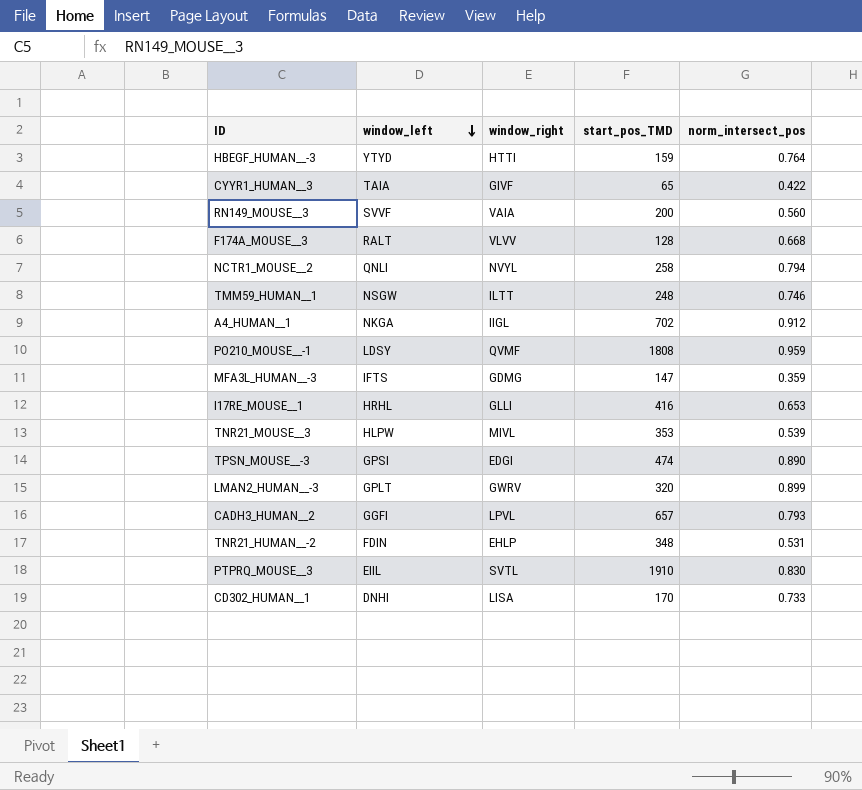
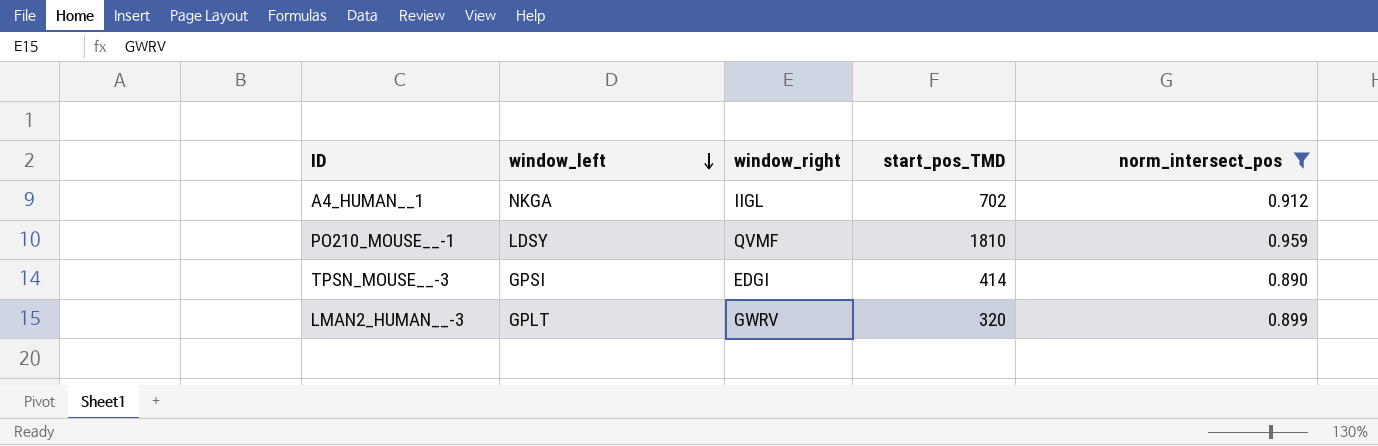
filter: none -> norm_intersect_pos >= 0.890
PO210_MOUSE__-1 | start_pos_TMD: 1808 -> 1810
TPSN_MOUSE__-3 | start_pos_TMD: 474 -> 414

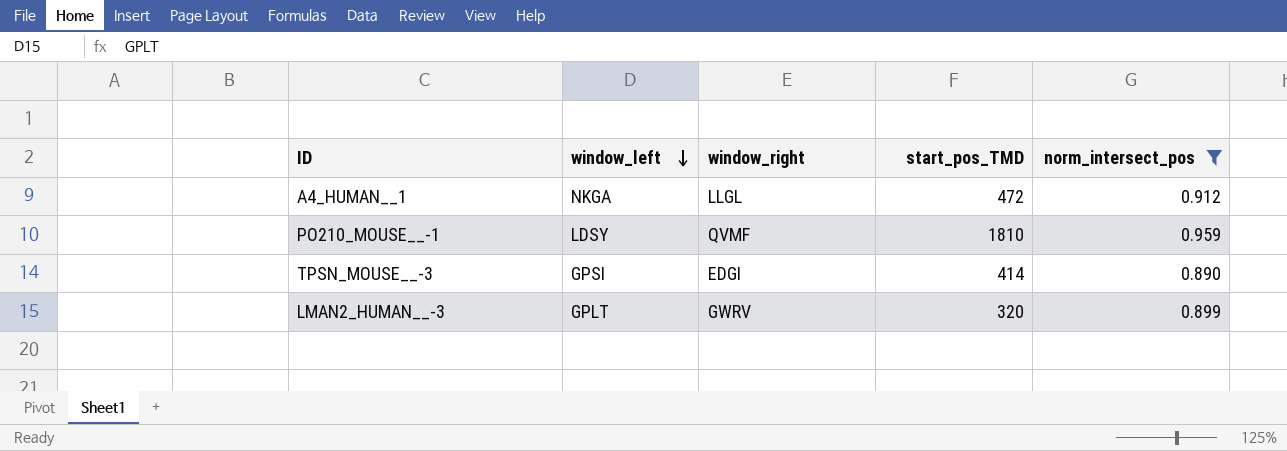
A4_HUMAN__1 | window_right: IIGL -> LLGL
A4_HUMAN__1 | start_pos_TMD: 702 -> 472

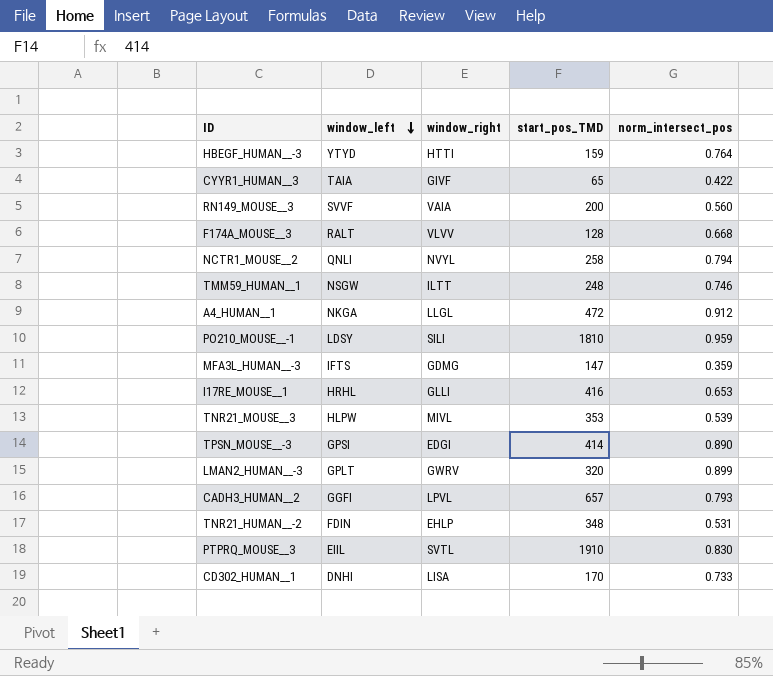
filter: norm_intersect_pos >= 0.890 -> none
PO210_MOUSE__-1 | window_right: QVMF -> SILI

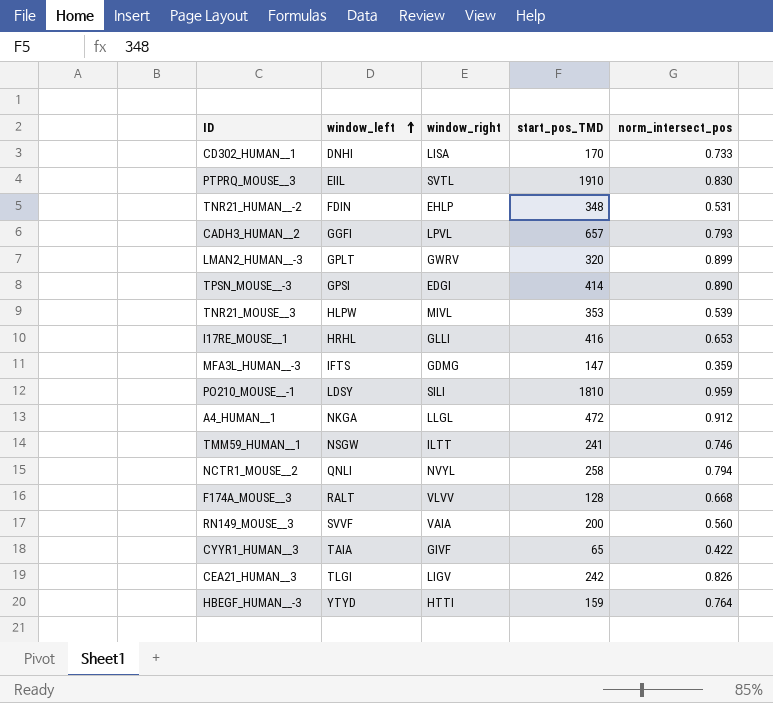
row order: window_left descending -> window_left ascending
TMM59_HUMAN__1 | start_pos_TMD: 248 -> 241
row CEA21_HUMAN__3: none -> TLGI | LIGV | 242 | 0.826

